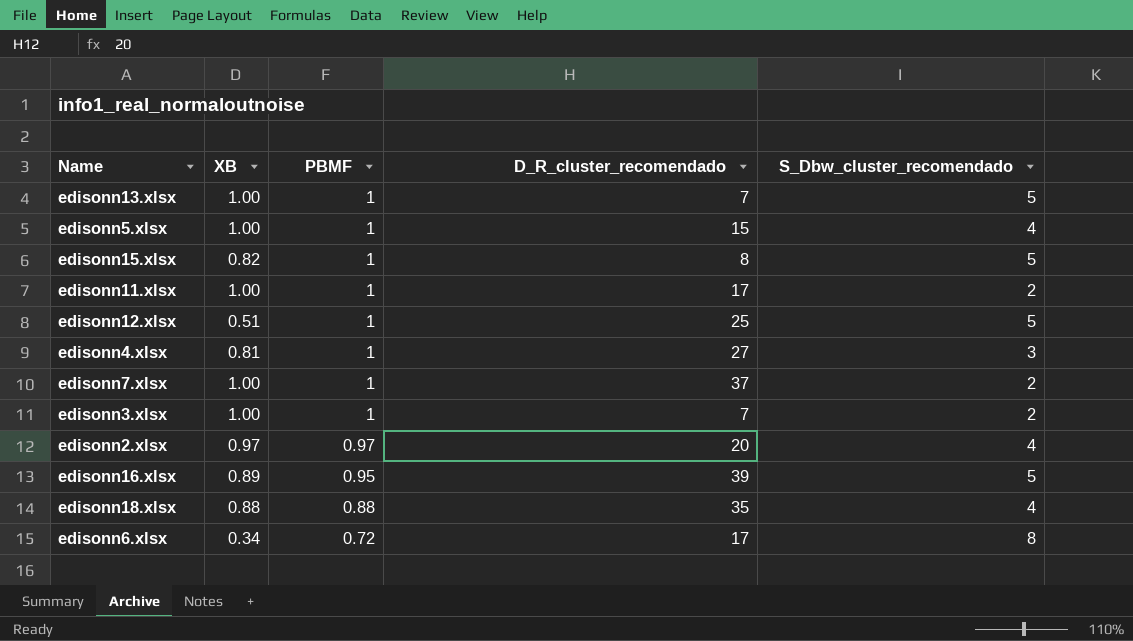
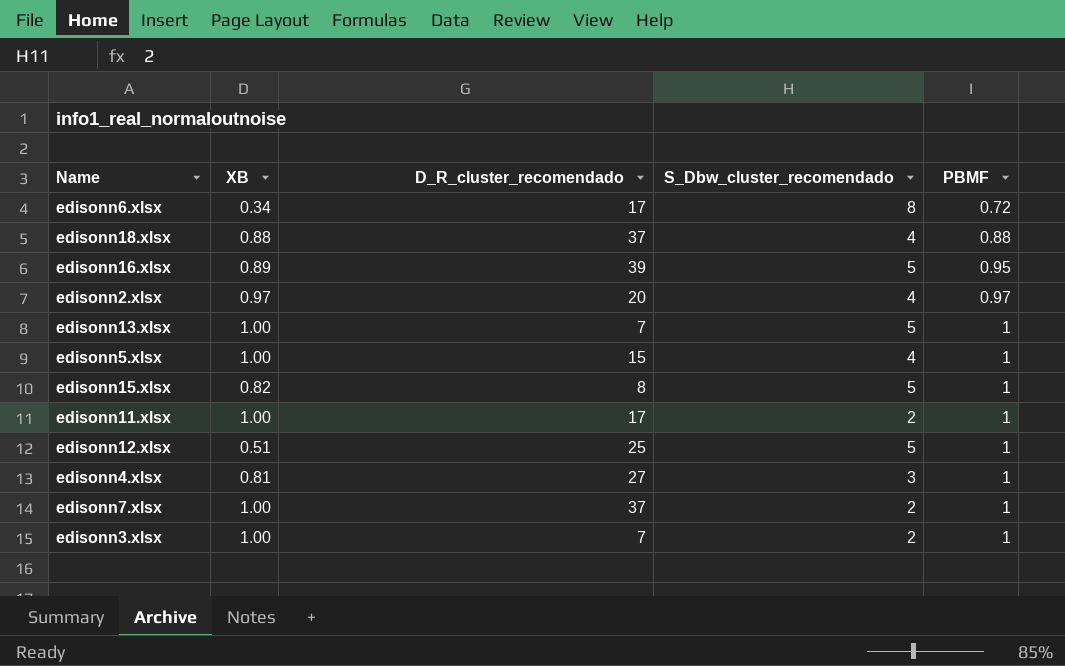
row order: PBMF descending -> PBMF ascending
column PBMF | position: 3 -> 5
edisonn18.xlsx | D_R_cluster_recomendado: 35 -> 37

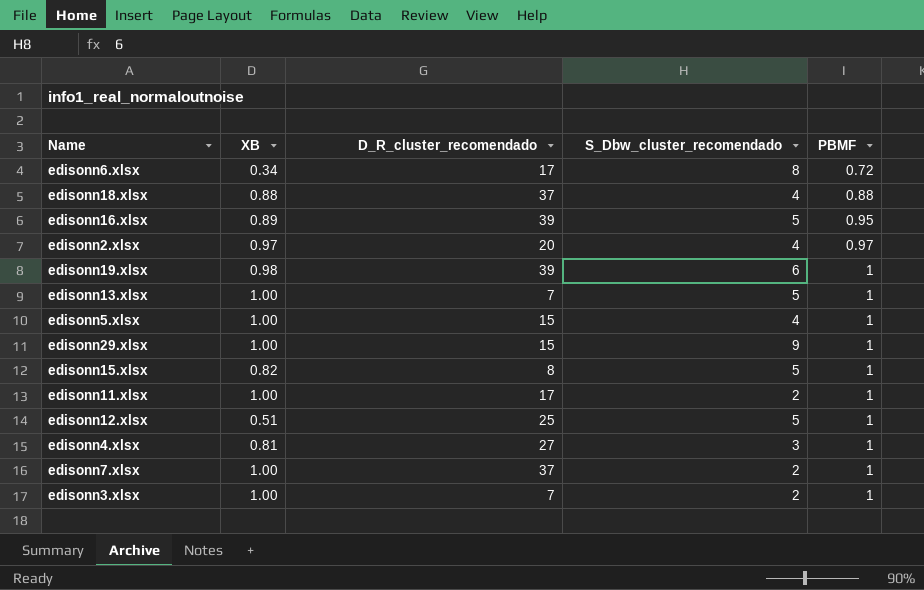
row edisonn19.xlsx: none -> 0.98 | 39 | 6 | 1
row edisonn29.xlsx: none -> 1.00 | 15 | 9 | 1

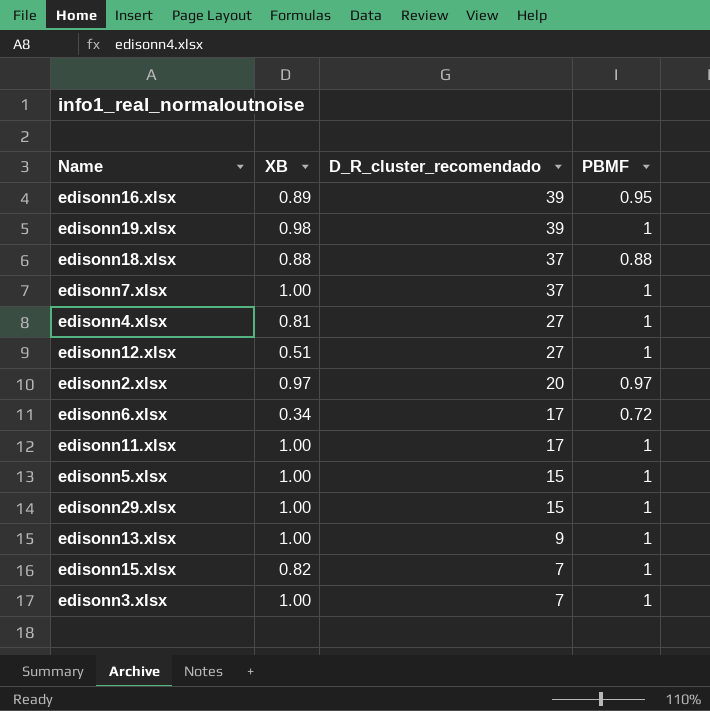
row order: PBMF ascending -> D_R_cluster_recomendado descending
column S_Dbw_cluster_recomendado | position: 4 -> none
edisonn12.xlsx | D_R_cluster_recomendado: 25 -> 27
edisonn13.xlsx | D_R_cluster_recomendado: 7 -> 9
edisonn15.xlsx | D_R_cluster_recomendado: 8 -> 7

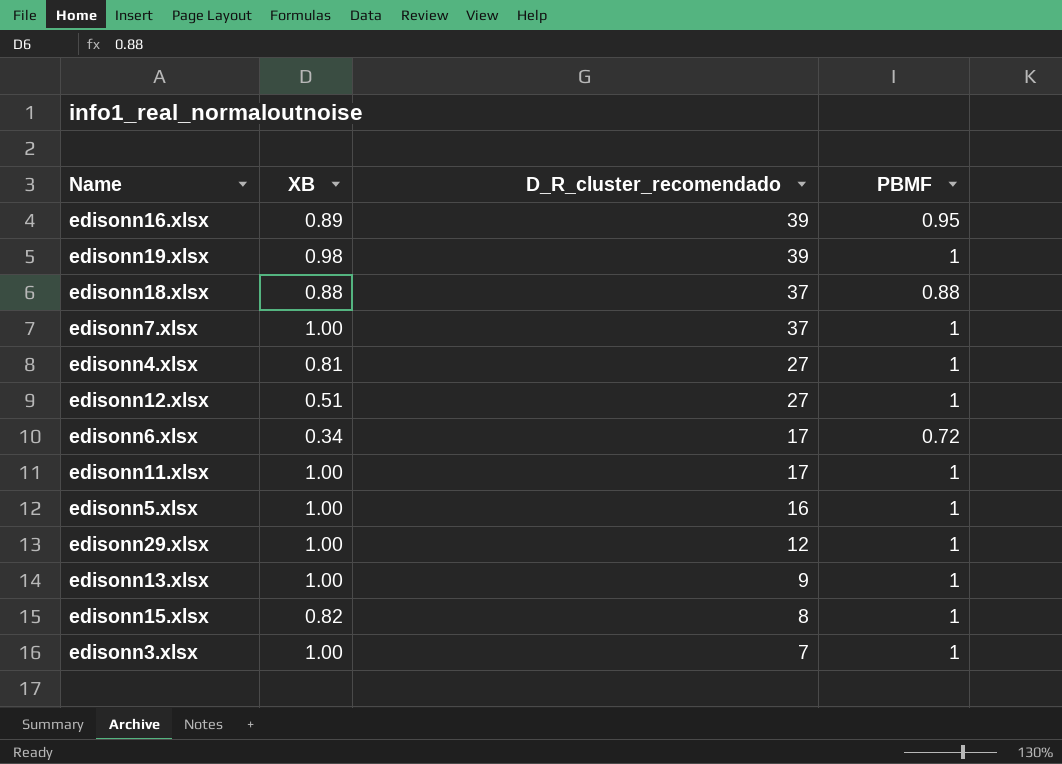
row edisonn2.xlsx: 0.97 | 20 | 0.97 -> none
edisonn5.xlsx | D_R_cluster_recomendado: 15 -> 16
edisonn29.xlsx | D_R_cluster_recomendado: 15 -> 12
edisonn15.xlsx | D_R_cluster_recomendado: 7 -> 8

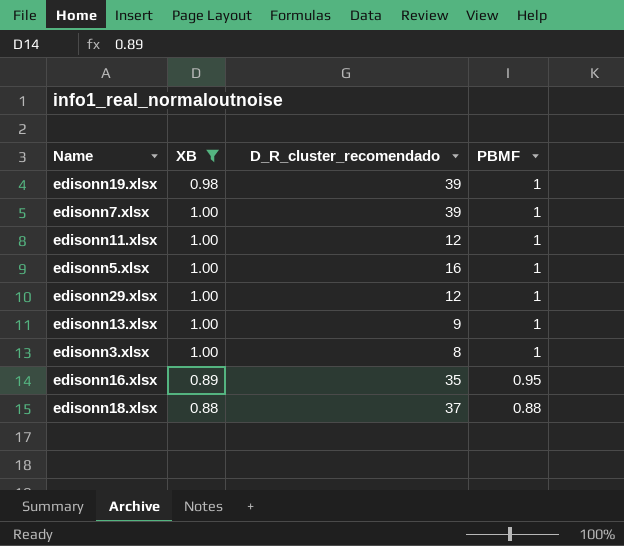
filter: none -> XB >= 0.88
row order: D_R_cluster_recomendado descending -> PBMF descending
edisonn7.xlsx | D_R_cluster_recomendado: 37 -> 39
edisonn11.xlsx | D_R_cluster_recomendado: 17 -> 12
edisonn3.xlsx | D_R_cluster_recomendado: 7 -> 8
edisonn16.xlsx | D_R_cluster_recomendado: 39 -> 35

